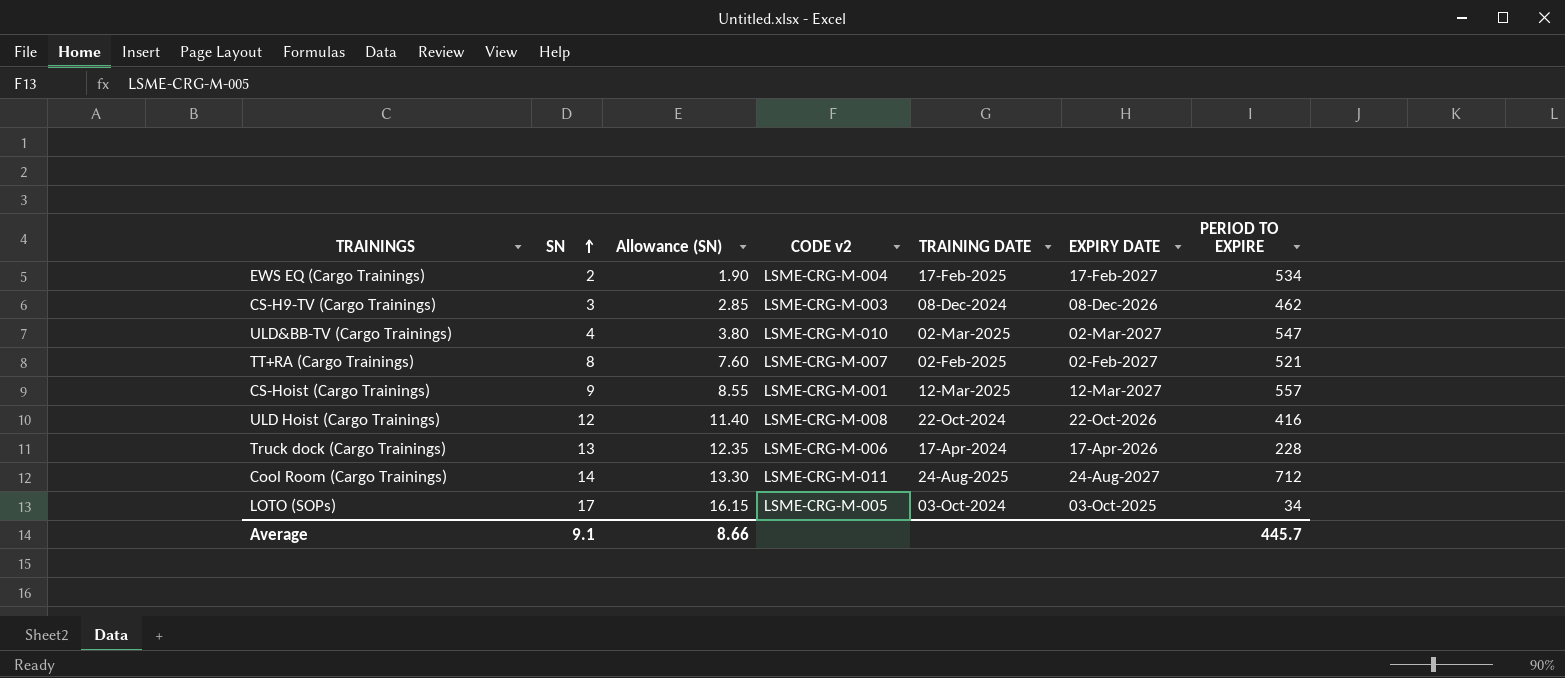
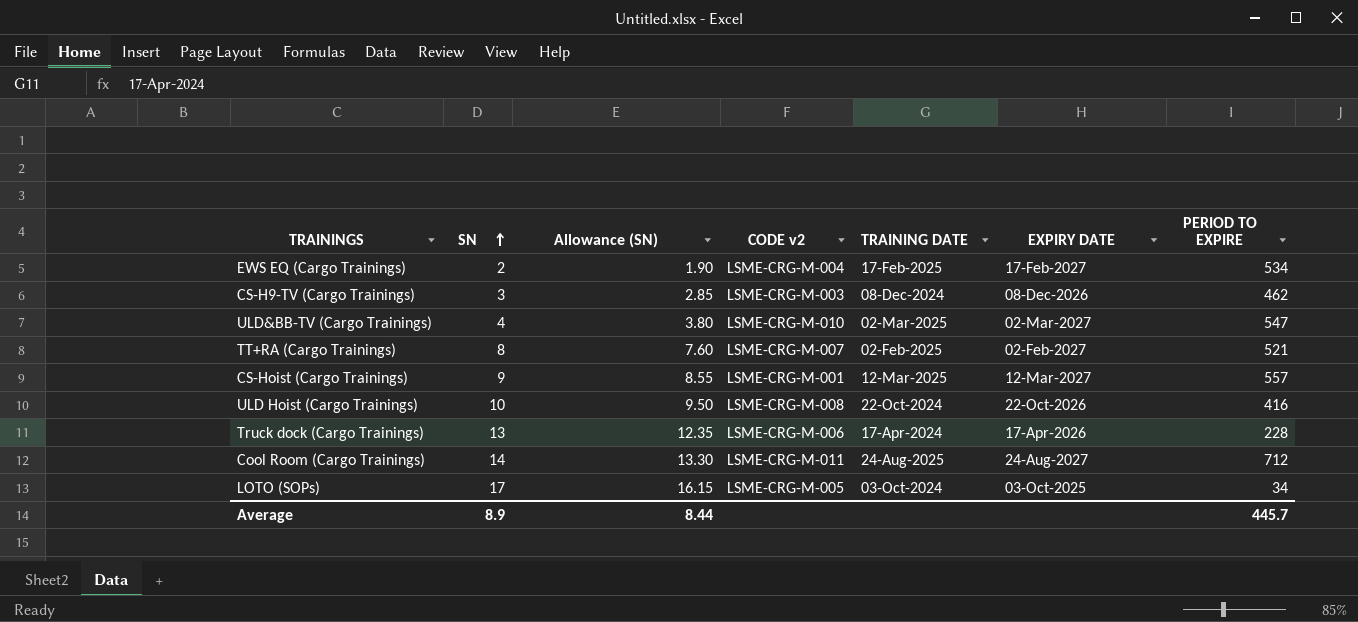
ULD Hoist (Cargo Trainings) | SN: 12 -> 10
ULD Hoist (Cargo Trainings) | Allowance (SN): 11.40 -> 9.50
Average | SN: 9.1 -> 8.9
Average | Allowance (SN): 8.66 -> 8.44

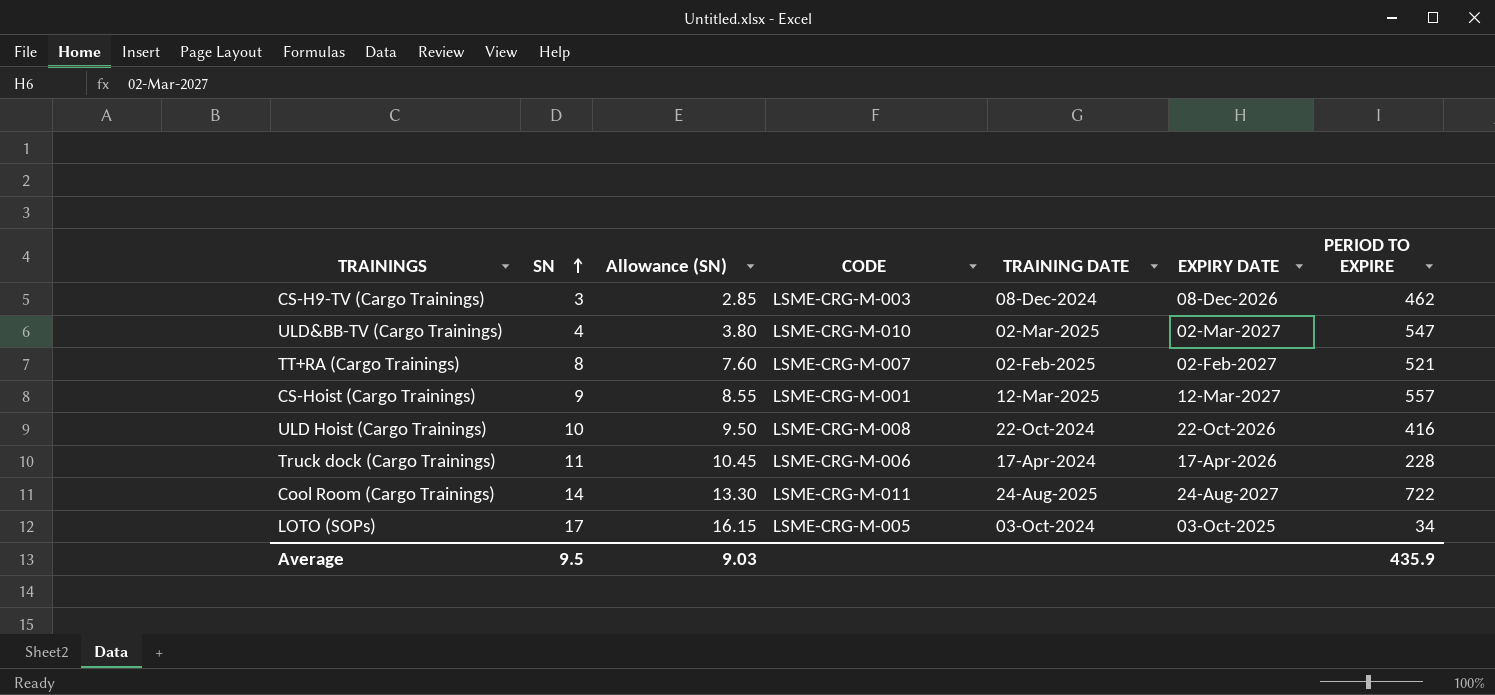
column name: CODE v2 -> CODE
row EWS EQ (Cargo Trainings): 2 | 1.90 | LSME-CRG-M-004 | 17-Feb-2025 | 17-Feb-2027 | 534 -> none
Truck dock (Cargo Trainings) | SN: 13 -> 11
Truck dock (Cargo Trainings) | Allowance (SN): 12.35 -> 10.45
Cool Room (Cargo Trainings) | PERIOD TO EXPIRE: 712 -> 722
Average | SN: 8.9 -> 9.5
Average | Allowance (SN): 8.44 -> 9.03
Average | PERIOD TO EXPIRE: 445.7 -> 435.9

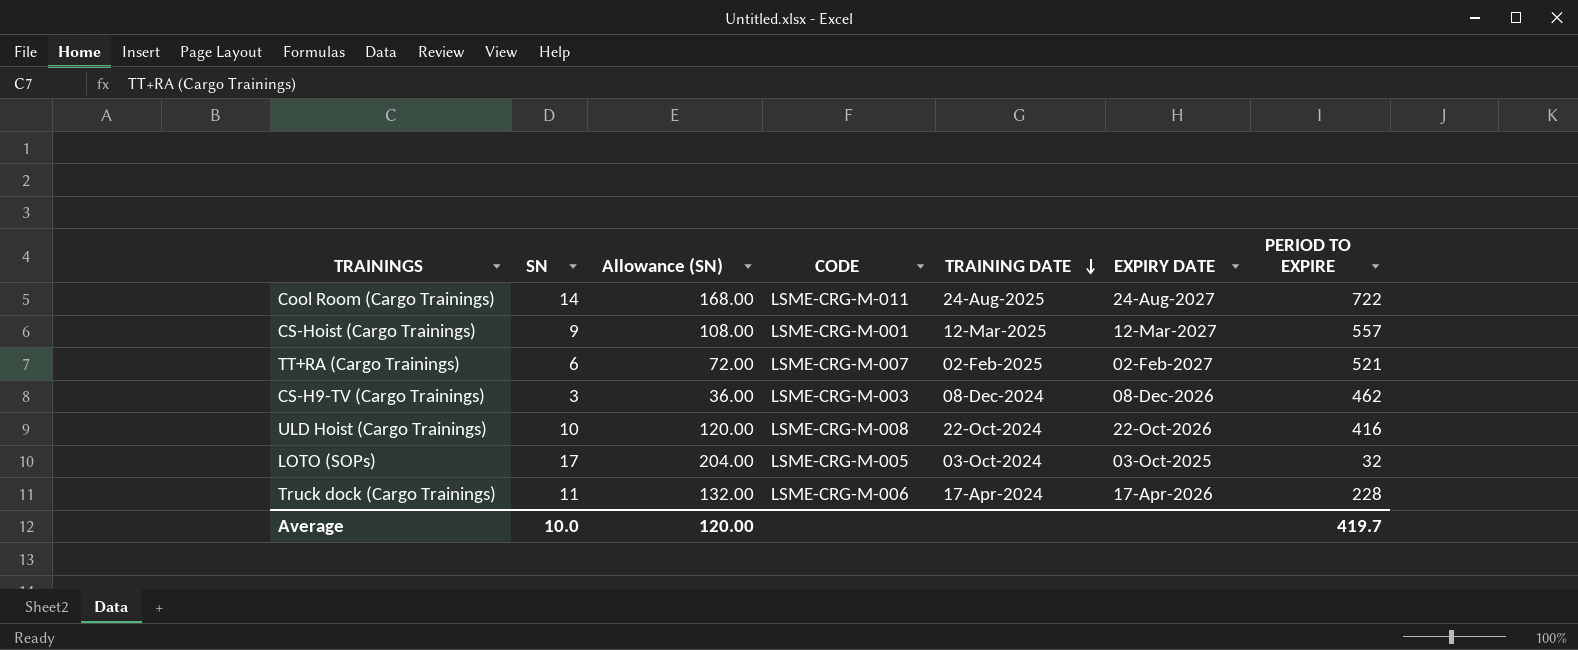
row order: SN ascending -> TRAINING DATE descending
column Allowance (SN) | formula: [SN] * 0.95 -> [SN] * 12
row ULD&BB-TV (Cargo Trainings): 4 | 3.80 | LSME-CRG-M-010 | 02-Mar-2025 | 02-Mar-2027 | 547 -> none
TT+RA (Cargo Trainings) | SN: 8 -> 6
LOTO (SOPs) | PERIOD TO EXPIRE: 34 -> 32
Average | SN: 9.5 -> 10.0
Average | Allowance (SN): 9.03 -> 120.00
Average | PERIOD TO EXPIRE: 435.9 -> 419.7

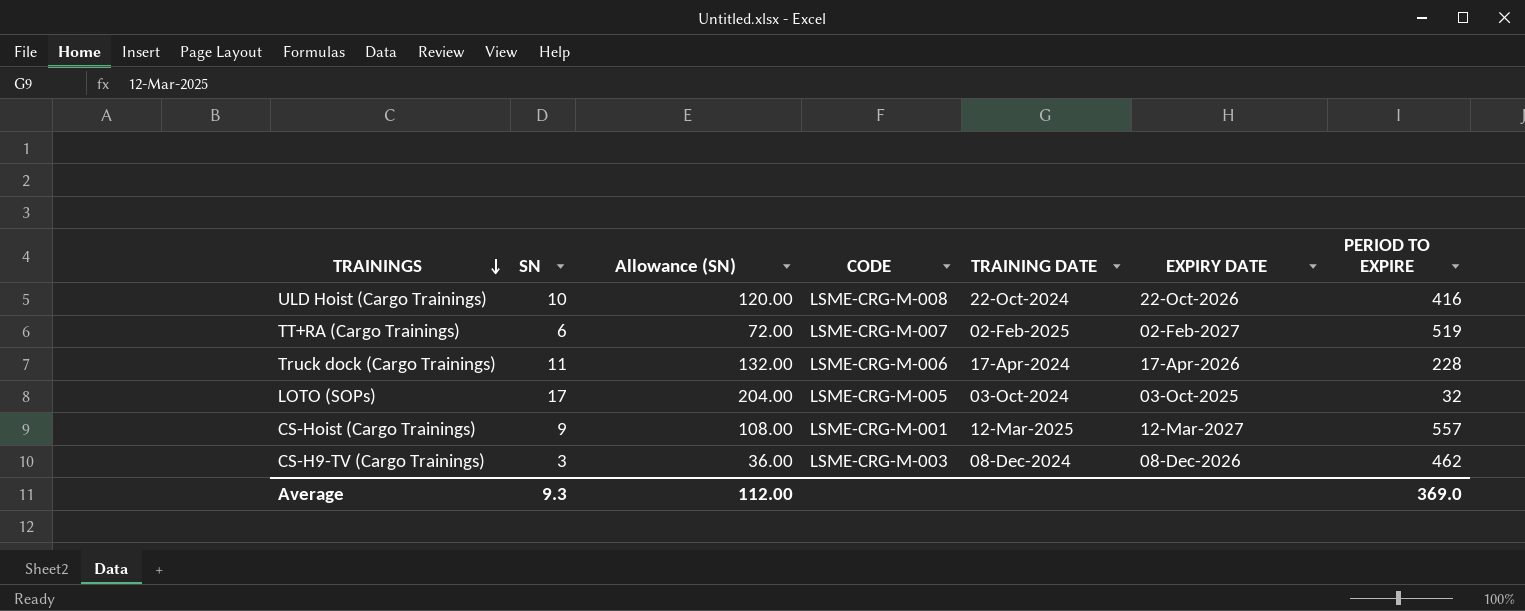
row order: TRAINING DATE descending -> TRAININGS descending
row Cool Room (Cargo Trainings): 14 | 168.00 | LSME-CRG-M-011 | 24-Aug-2025 | 24-Aug-2027 | 722 -> none
TT+RA (Cargo Trainings) | PERIOD TO EXPIRE: 521 -> 519
Average | SN: 10.0 -> 9.3
Average | Allowance (SN): 120.00 -> 112.00
Average | PERIOD TO EXPIRE: 419.7 -> 369.0

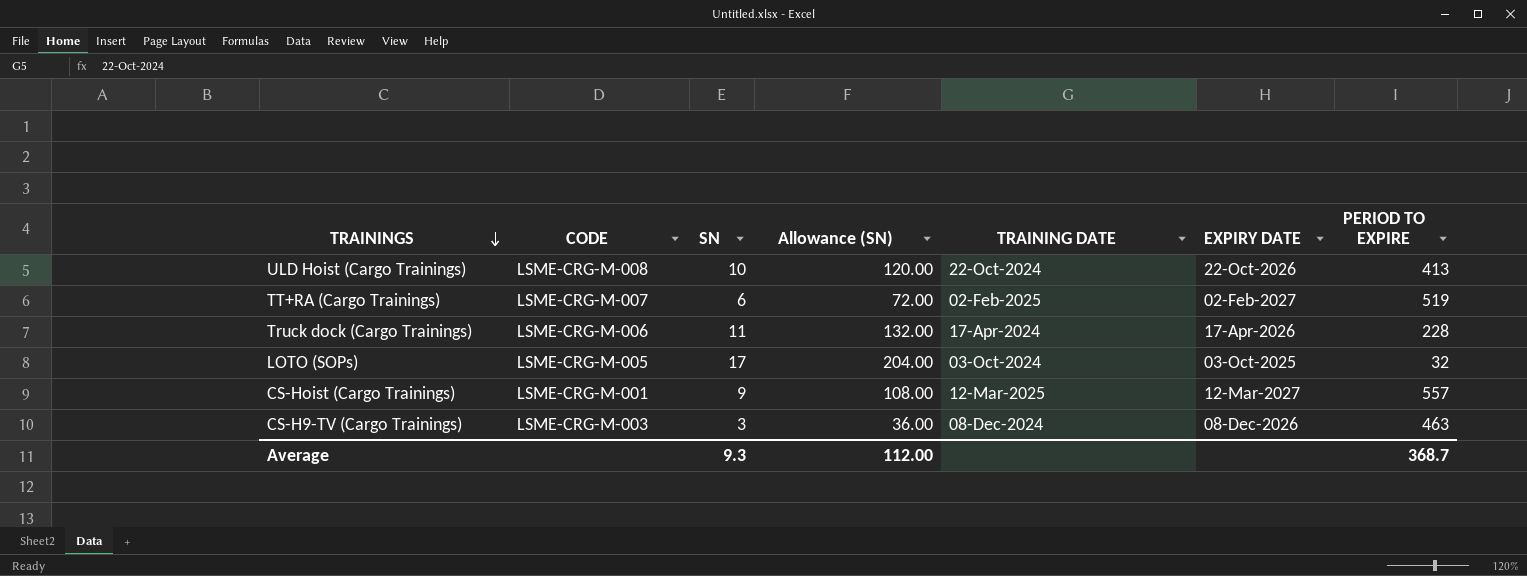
column CODE | position: 4 -> 2
ULD Hoist (Cargo Trainings) | PERIOD TO EXPIRE: 416 -> 413
CS-H9-TV (Cargo Trainings) | PERIOD TO EXPIRE: 462 -> 463
Average | PERIOD TO EXPIRE: 369.0 -> 368.7

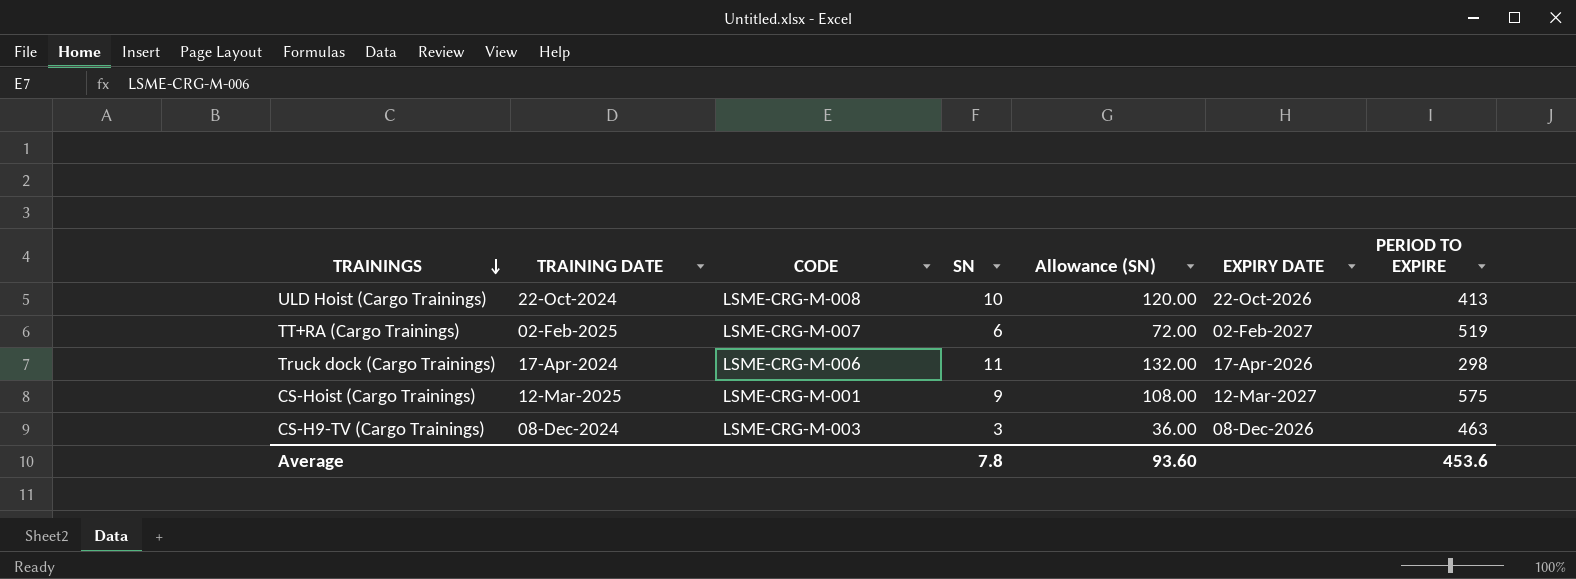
column TRAINING DATE | position: 5 -> 2
row LOTO (SOPs): LSME-CRG-M-005 | 17 | 204.00 | 03-Oct-2024 | 03-Oct-2025 | 32 -> none
Truck dock (Cargo Trainings) | PERIOD TO EXPIRE: 228 -> 298
CS-Hoist (Cargo Trainings) | PERIOD TO EXPIRE: 557 -> 575
Average | SN: 9.3 -> 7.8
Average | Allowance (SN): 112.00 -> 93.60
Average | PERIOD TO EXPIRE: 368.7 -> 453.6

